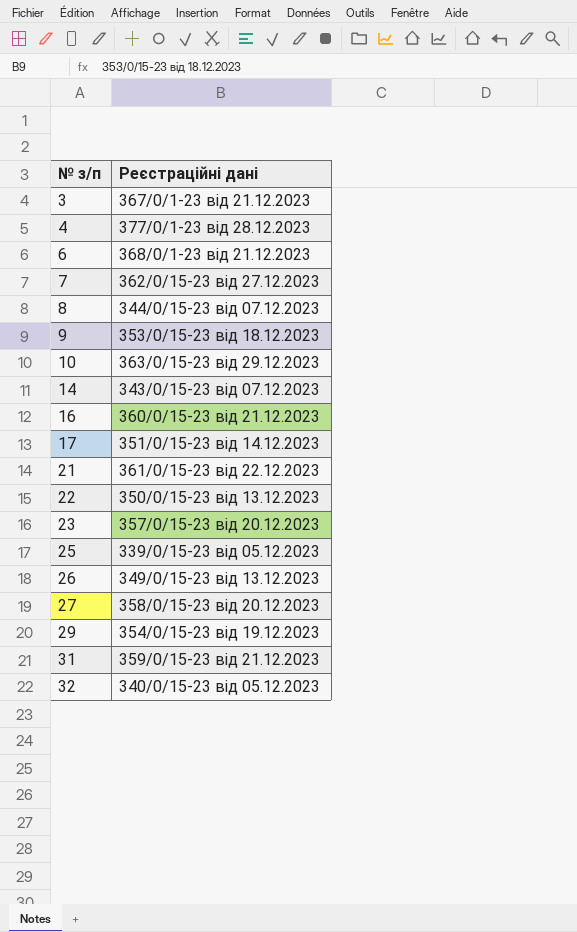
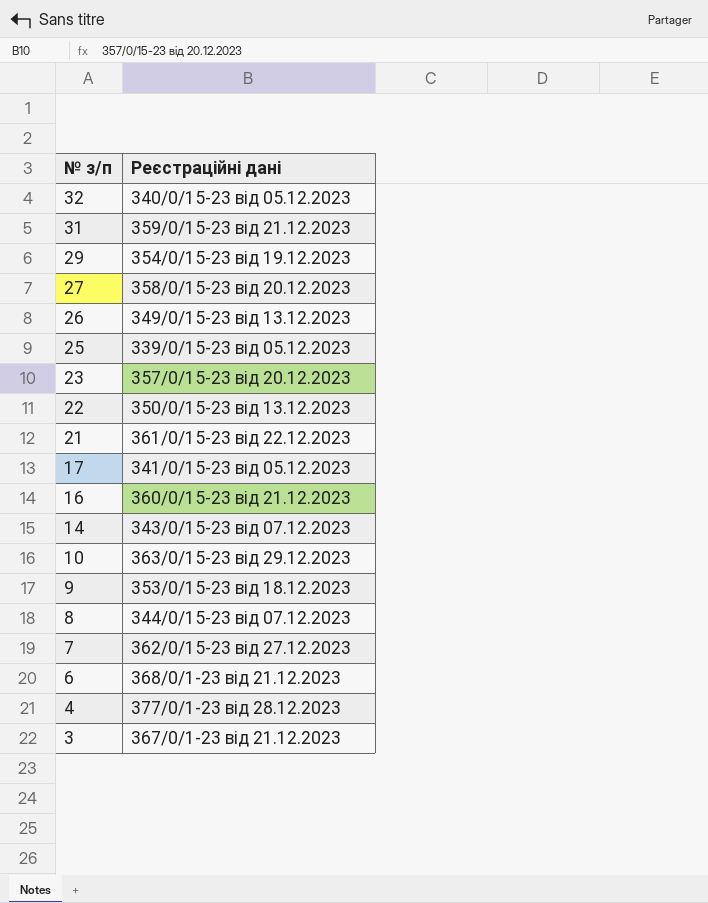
row order: № з/п ascending -> № з/п descending
17 | Реєстраційні дані: 351/0/15-23 від 14.12.2023 -> 341/0/15-23 від 05.12.2023

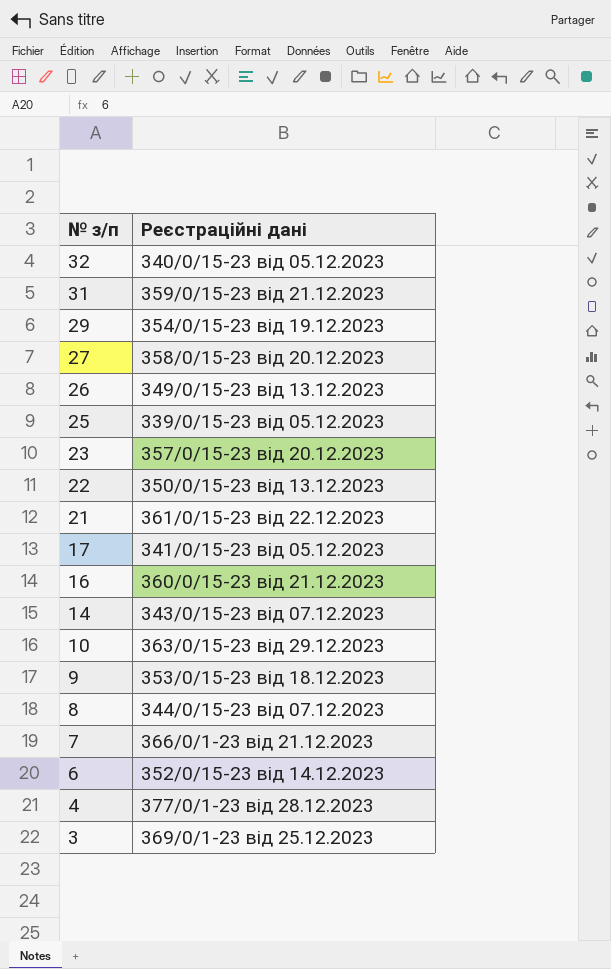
7 | Реєстраційні дані: 362/0/15-23 від 27.12.2023 -> 366/0/1-23 від 21.12.2023
6 | Реєстраційні дані: 368/0/1-23 від 21.12.2023 -> 352/0/15-23 від 14.12.2023
3 | Реєстраційні дані: 367/0/1-23 від 21.12.2023 -> 369/0/1-23 від 25.12.2023

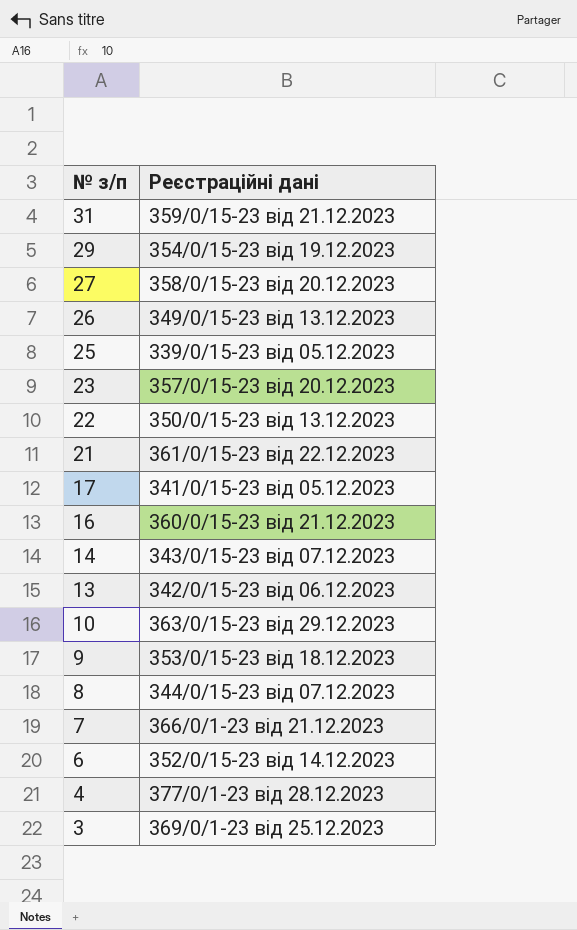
row 32: 340/0/15-23 від 05.12.2023 -> none
row 13: none -> 342/0/15-23 від 06.12.2023

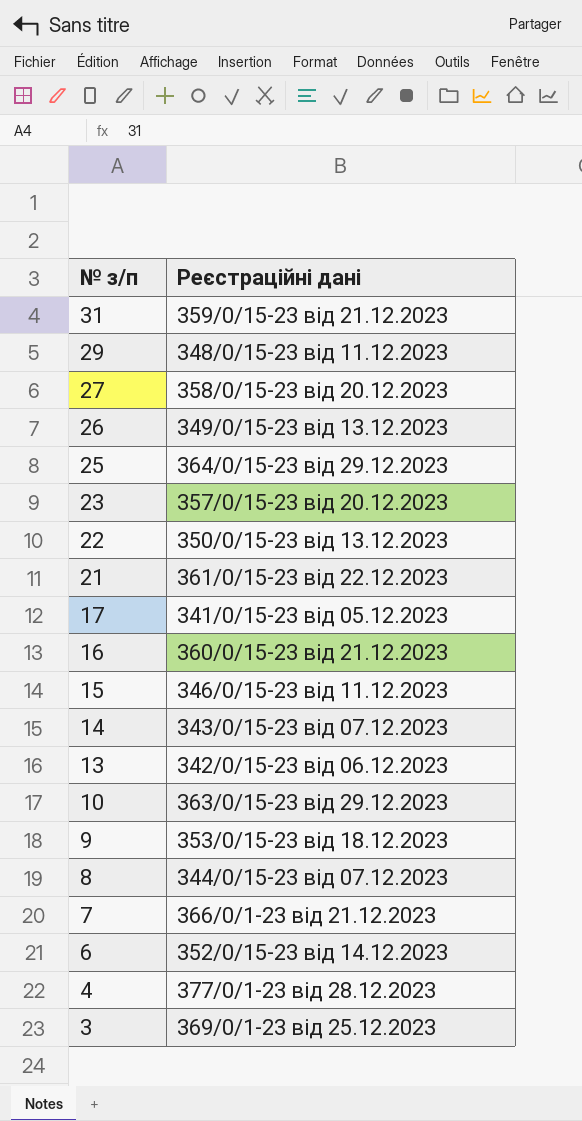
29 | Реєстраційні дані: 354/0/15-23 від 19.12.2023 -> 348/0/15-23 від 11.12.2023
25 | Реєстраційні дані: 339/0/15-23 від 05.12.2023 -> 364/0/15-23 від 29.12.2023
row 15: none -> 346/0/15-23 від 11.12.2023

